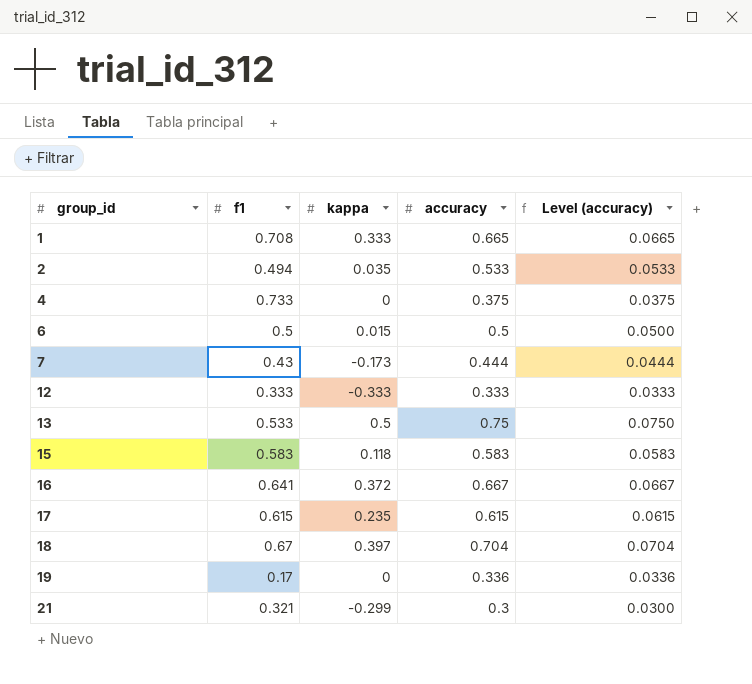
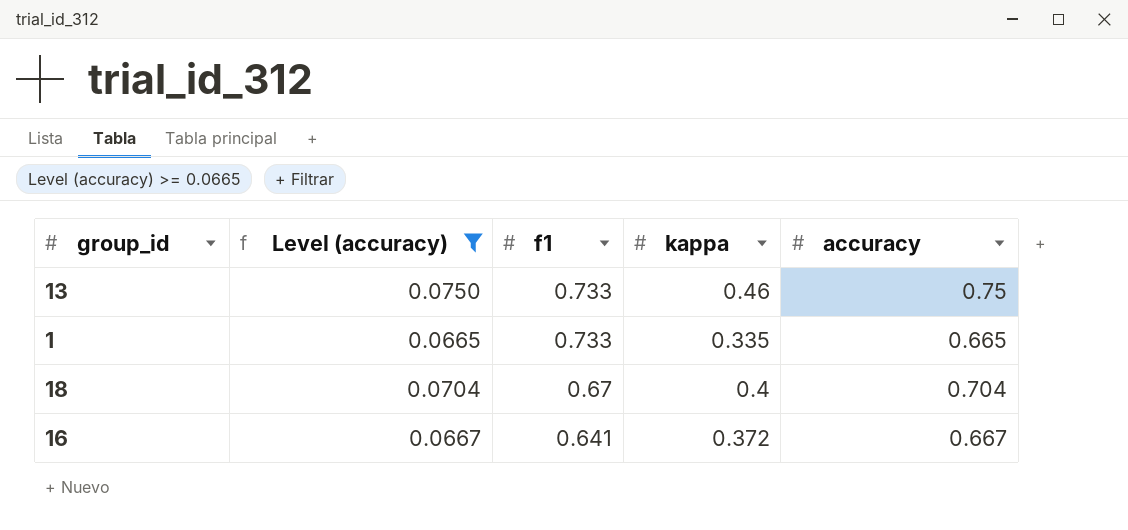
filter: none -> Level (accuracy) >= 0.0665
row order: group_id ascending -> f1 descending
column Level (accuracy) | position: 5 -> 2
13 | f1: 0.533 -> 0.733
13 | kappa: 0.5 -> 0.46
1 | f1: 0.708 -> 0.733
1 | kappa: 0.333 -> 0.335
18 | kappa: 0.397 -> 0.4

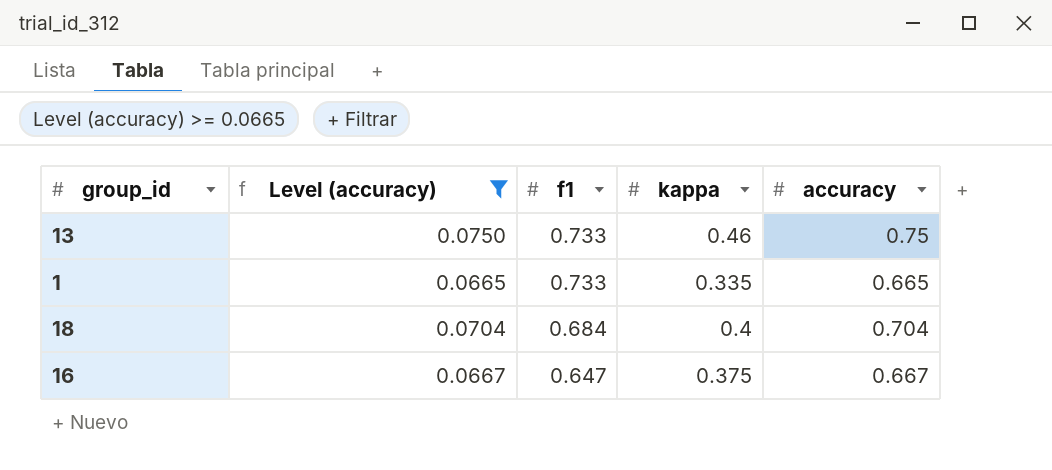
18 | f1: 0.67 -> 0.684
16 | f1: 0.641 -> 0.647
16 | kappa: 0.372 -> 0.375

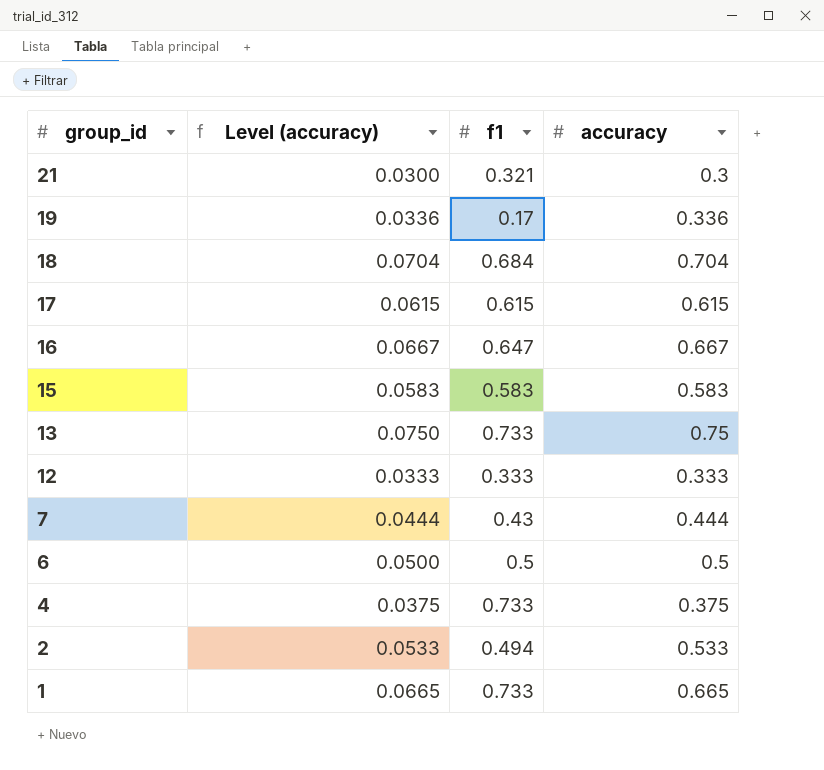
filter: Level (accuracy) >= 0.0665 -> none
row order: f1 descending -> group_id descending
column kappa | position: 4 -> none

